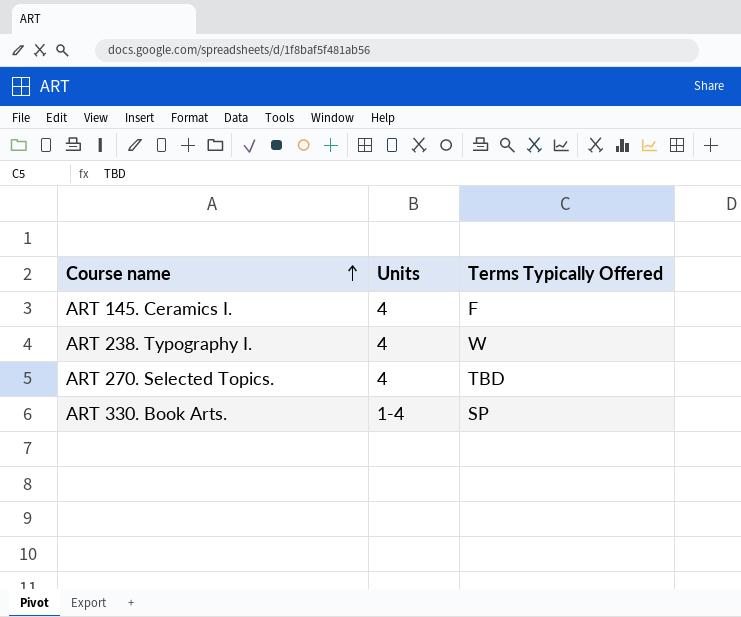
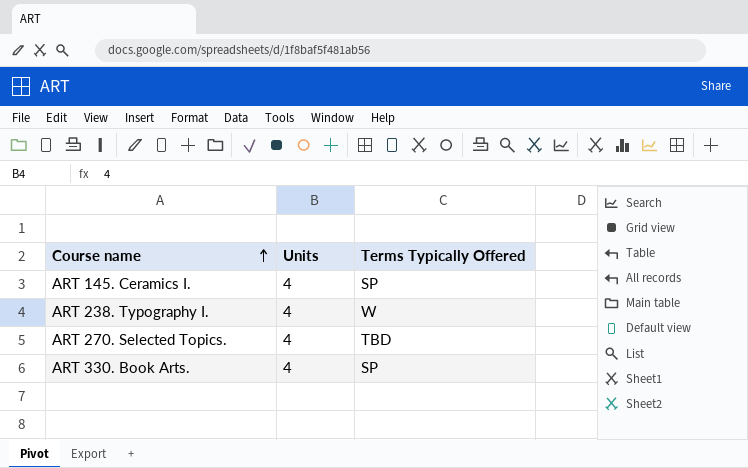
ART 145. Ceramics I. | Terms Typically Offered: F -> SP
ART 330. Book Arts. | Units: 1-4 -> 4

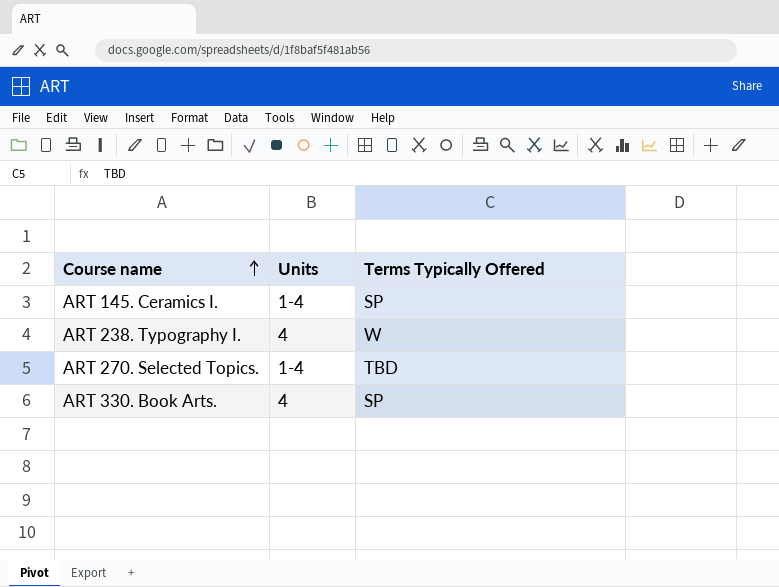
ART 145. Ceramics I. | Units: 4 -> 1-4
ART 270. Selected Topics. | Units: 4 -> 1-4

